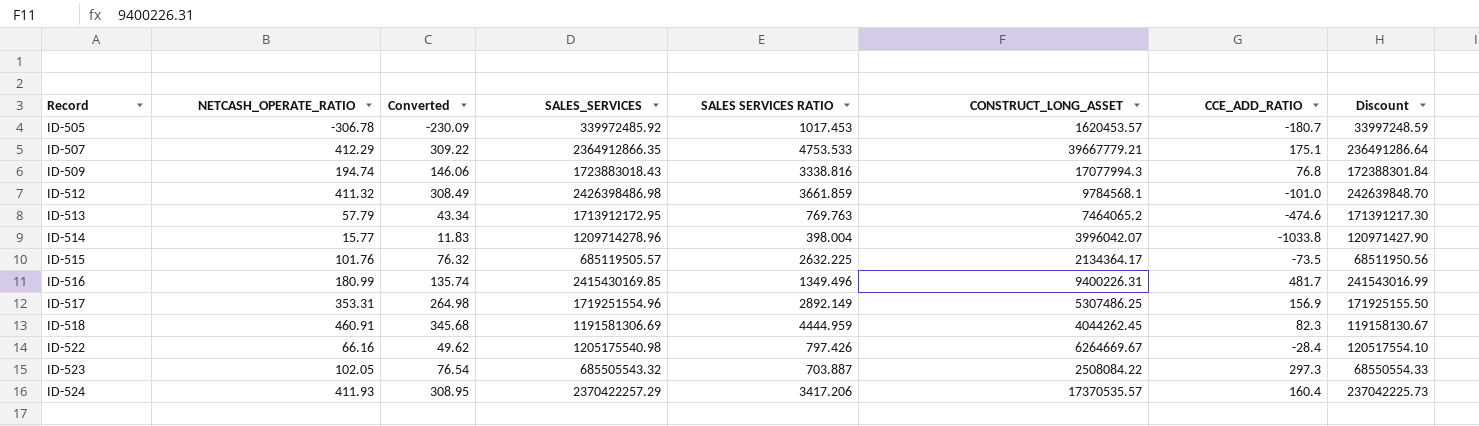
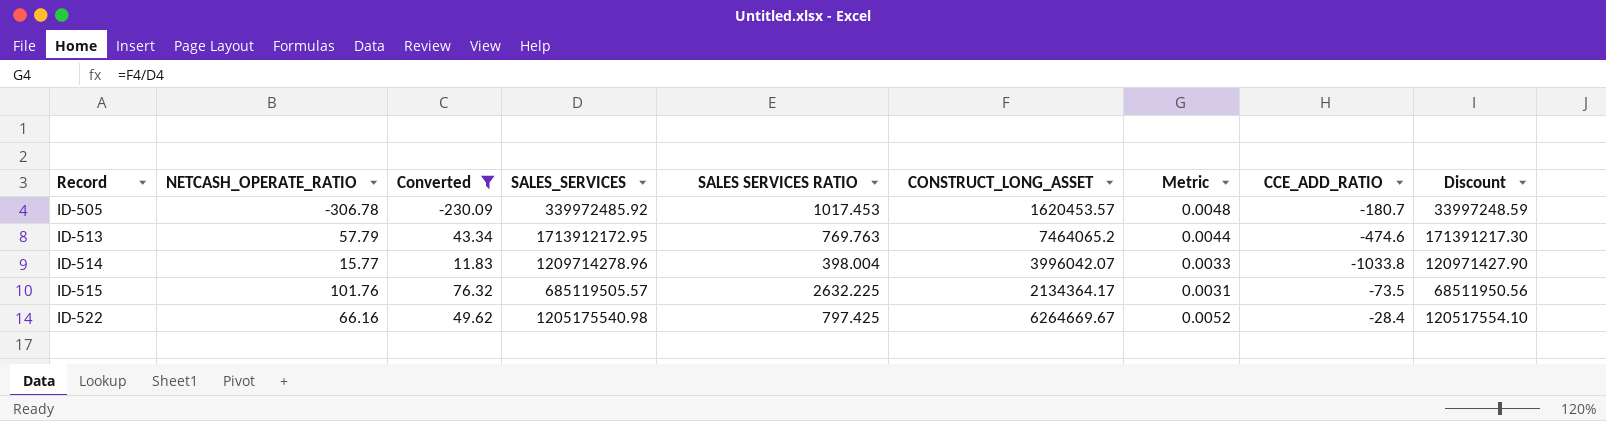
filter: none -> Converted <= 76.32
column Metric | formula: none -> [CONSTRUCT_LONG_ASSET] / [SALES_SERVICES]
ID-522 | SALES SERVICES RATIO: 797.426 -> 797.425

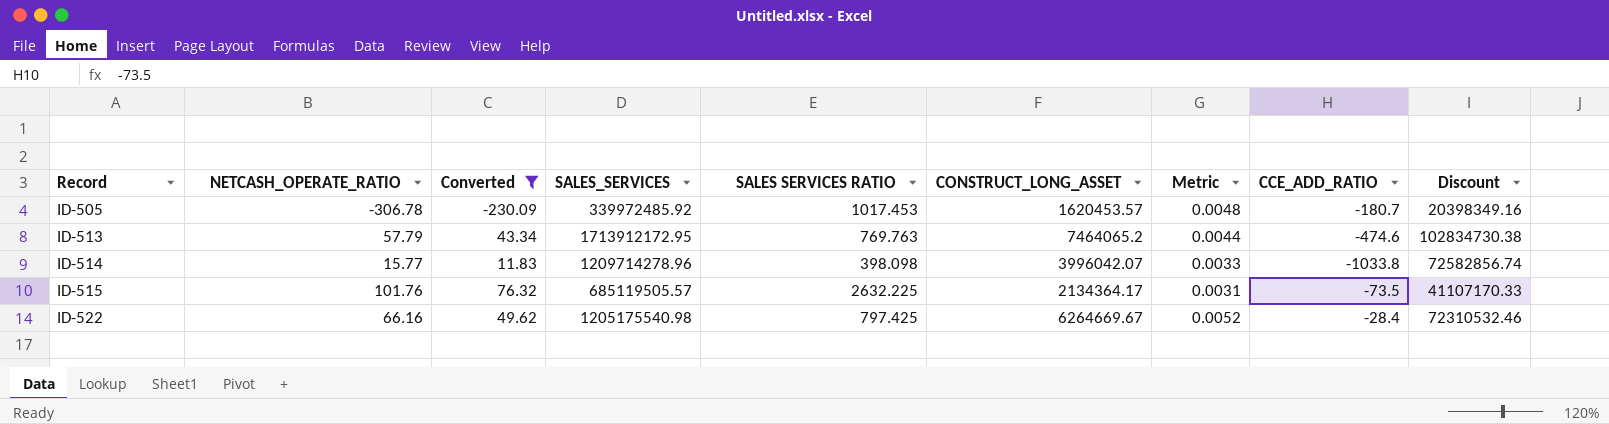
column Discount | formula: [SALES_SERVICES] * 0.1 -> [SALES_SERVICES] * 0.06
ID-514 | SALES SERVICES RATIO: 398.004 -> 398.098

